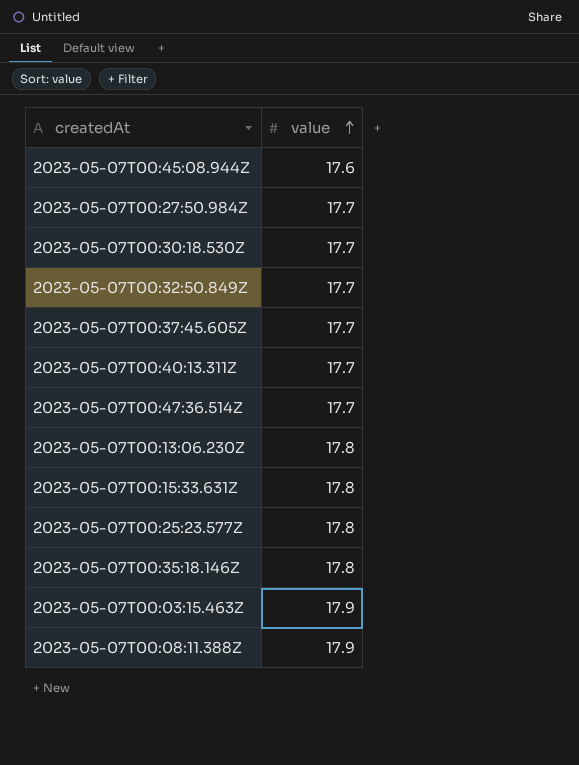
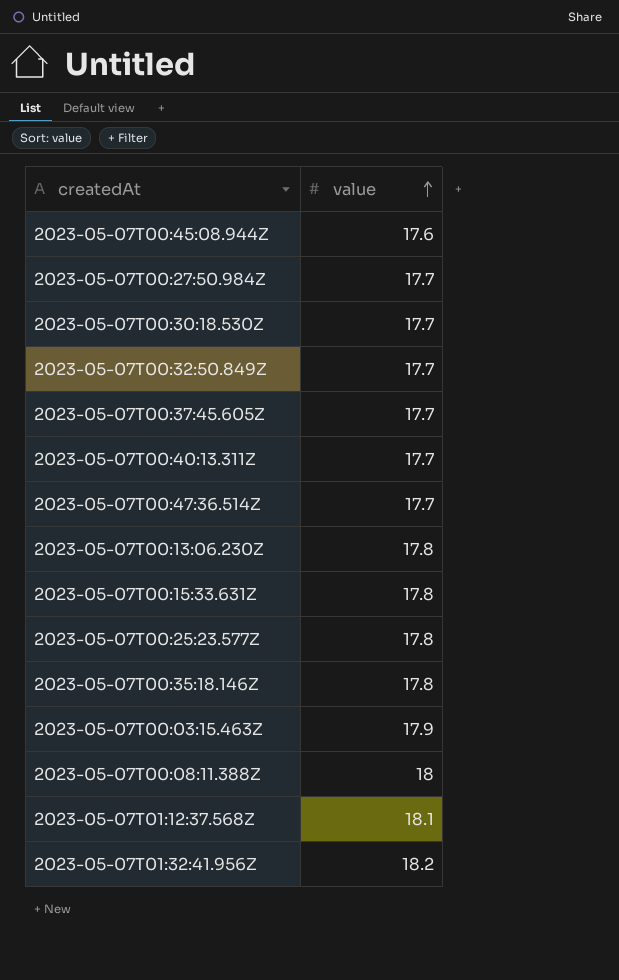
2023-05-07T00:08:11.388Z | value: 17.9 -> 18
row 2023-05-07T01:12:37.568Z: none -> 18.1
row 2023-05-07T01:32:41.956Z: none -> 18.2

